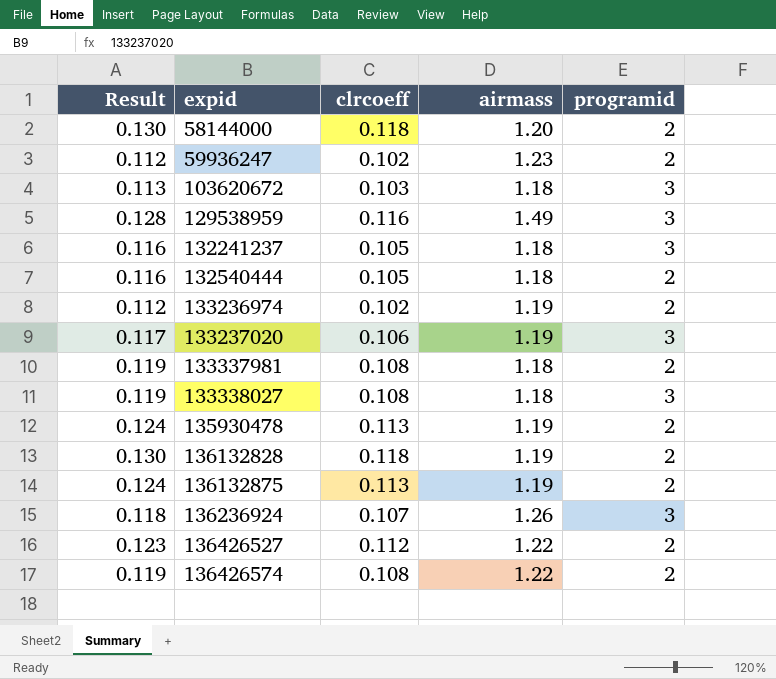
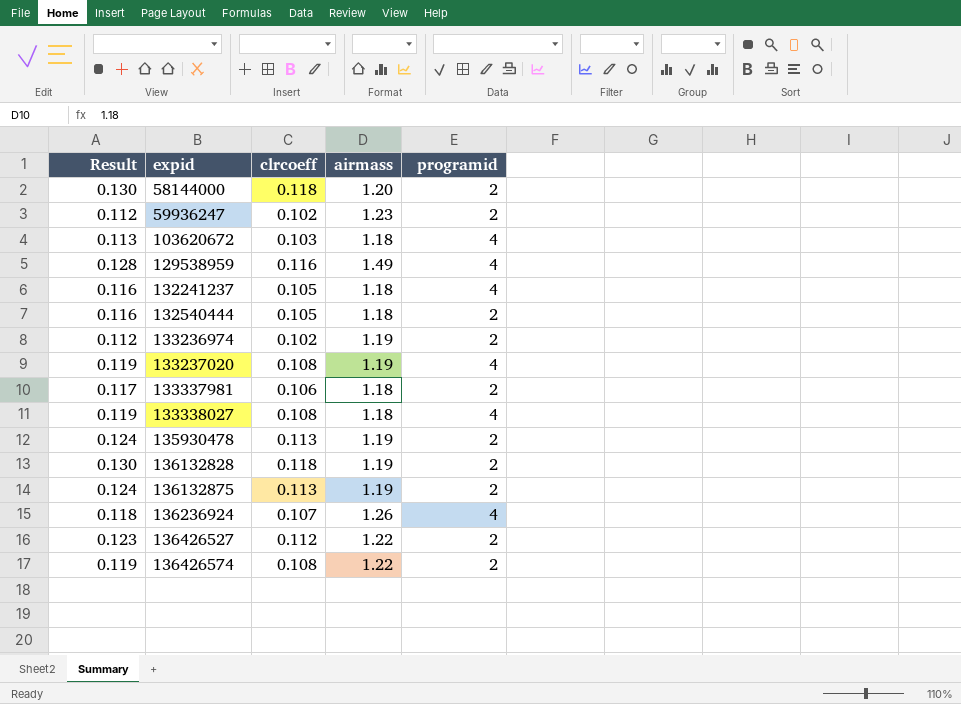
103620672 | programid: 3 -> 4
129538959 | programid: 3 -> 4
132241237 | programid: 3 -> 4
133237020 | Result: 0.117 -> 0.119
133237020 | clrcoeff: 0.106 -> 0.108
133237020 | programid: 3 -> 4
133337981 | Result: 0.119 -> 0.117
133337981 | clrcoeff: 0.108 -> 0.106
133338027 | programid: 3 -> 4
136236924 | programid: 3 -> 4

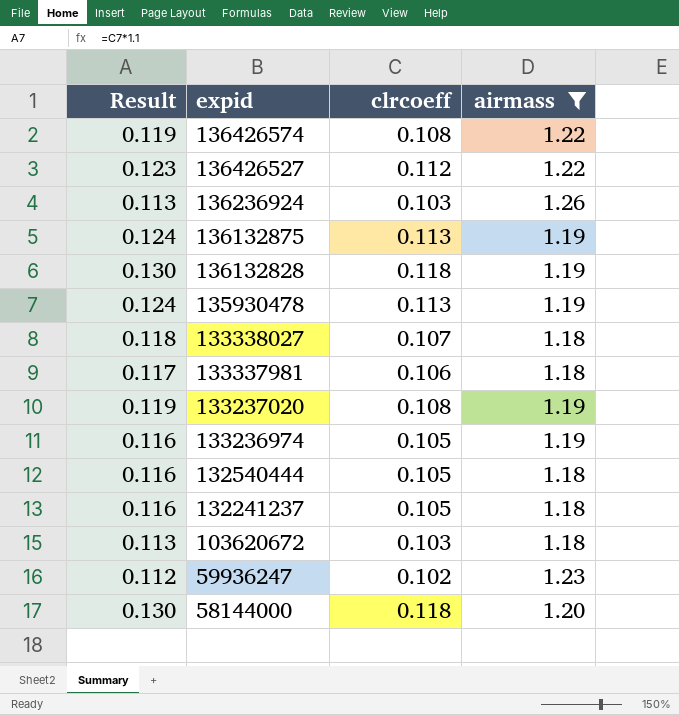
filter: none -> airmass != 1.49
row order: expid ascending -> expid descending
column programid | position: 5 -> none
136236924 | Result: 0.118 -> 0.113
136236924 | clrcoeff: 0.107 -> 0.103
133338027 | Result: 0.119 -> 0.118
133338027 | clrcoeff: 0.108 -> 0.107
133236974 | Result: 0.112 -> 0.116
133236974 | clrcoeff: 0.102 -> 0.105

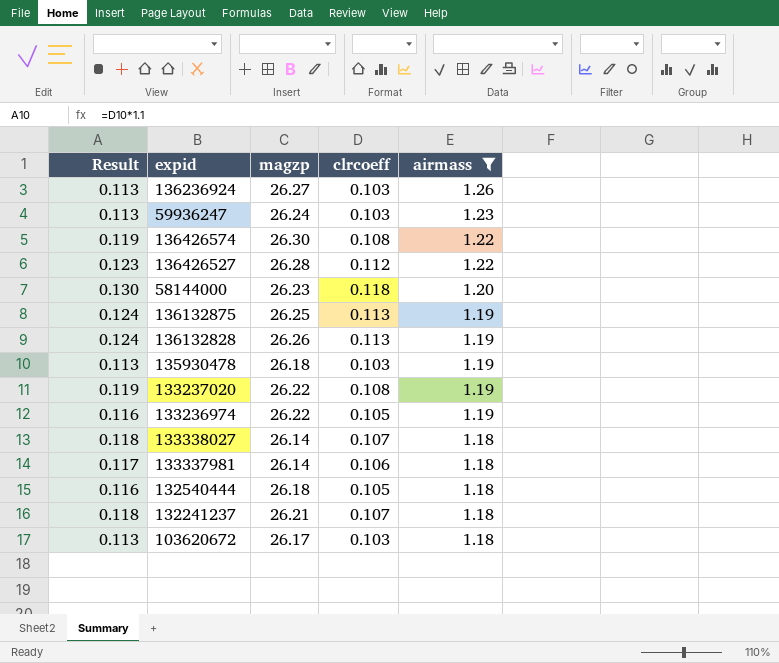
row order: expid descending -> airmass descending
column magzp | position: none -> 3
59936247 | Result: 0.112 -> 0.113
59936247 | clrcoeff: 0.102 -> 0.103
136132828 | Result: 0.130 -> 0.124
136132828 | clrcoeff: 0.118 -> 0.113
135930478 | Result: 0.124 -> 0.113
135930478 | clrcoeff: 0.113 -> 0.103
132241237 | Result: 0.116 -> 0.118
132241237 | clrcoeff: 0.105 -> 0.107

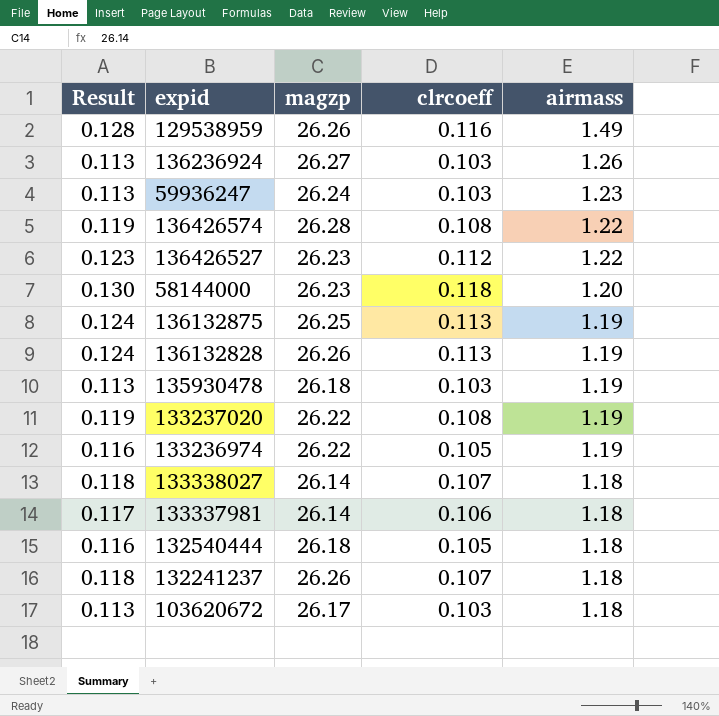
filter: airmass != 1.49 -> none
136426574 | magzp: 26.30 -> 26.28
136426527 | magzp: 26.28 -> 26.23
132241237 | magzp: 26.21 -> 26.26

